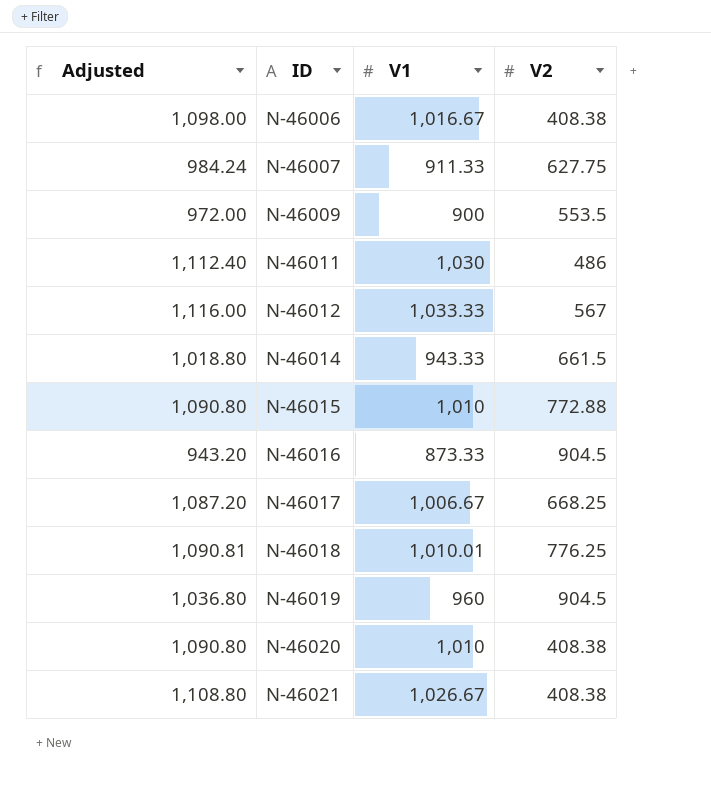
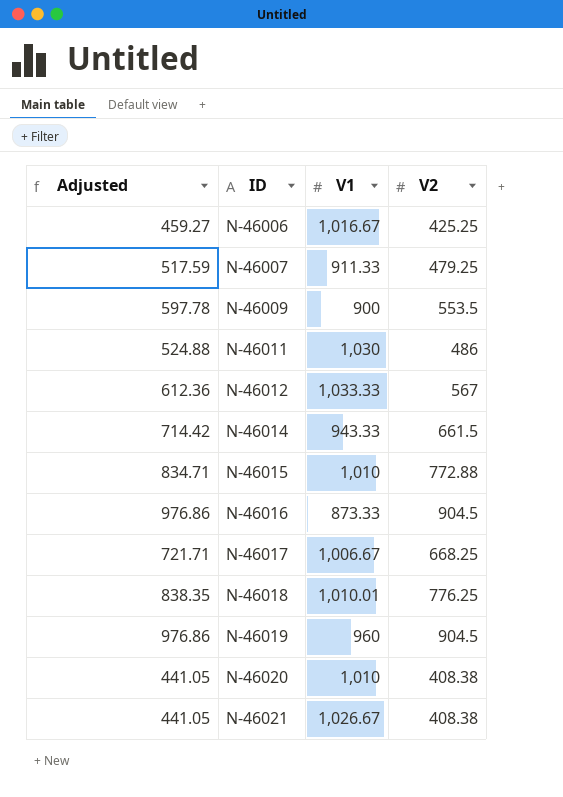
column Adjusted | formula: [V1] * 1.08 -> [V2] * 1.08
N-46006 | V2: 408.38 -> 425.25
N-46007 | V2: 627.75 -> 479.25

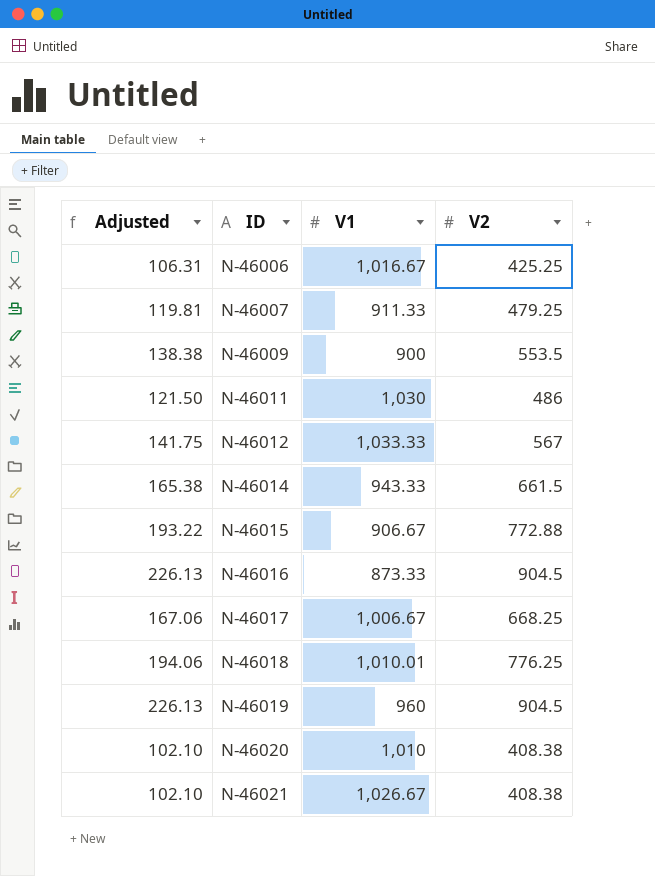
column Adjusted | formula: [V2] * 1.08 -> [V2] * 0.25
N-46015 | V1: 1,010 -> 906.67

